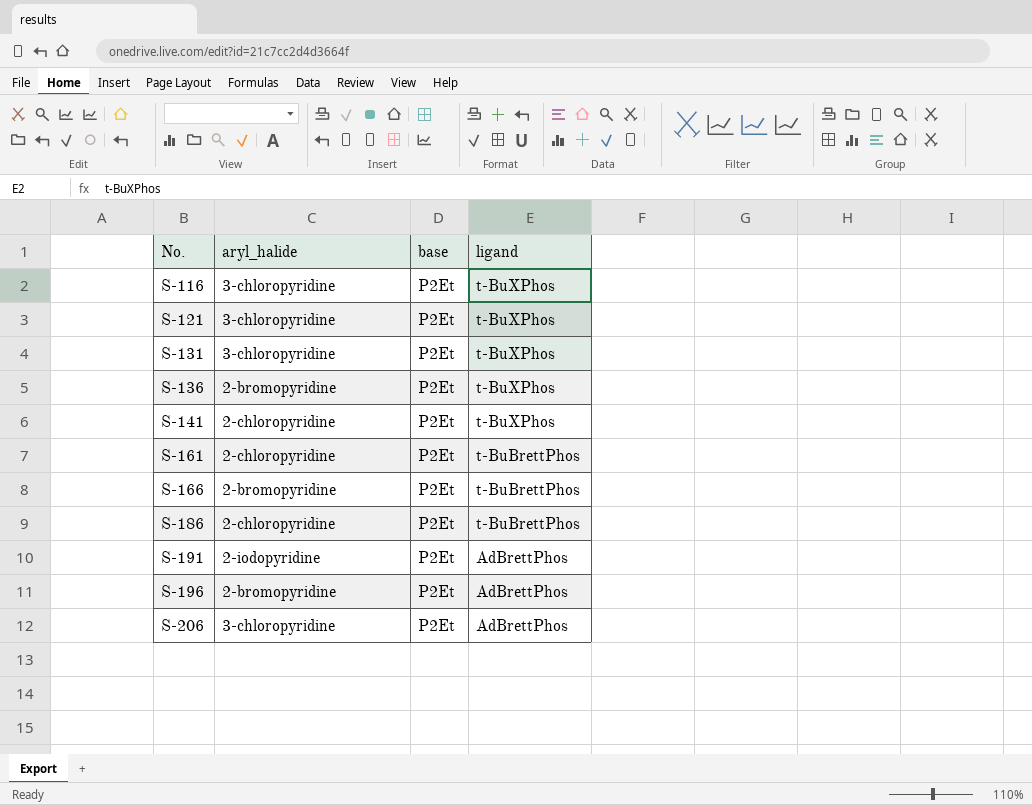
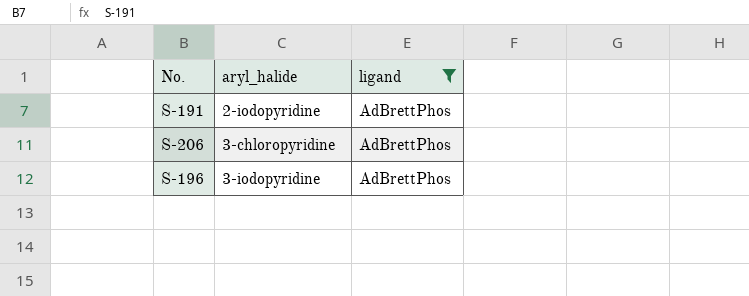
filter: none -> ligand = AdBrettPhos
row order: No. ascending -> aryl_halide ascending
column base | position: 3 -> none
S-196 | aryl_halide: 2-bromopyridine -> 3-iodopyridine

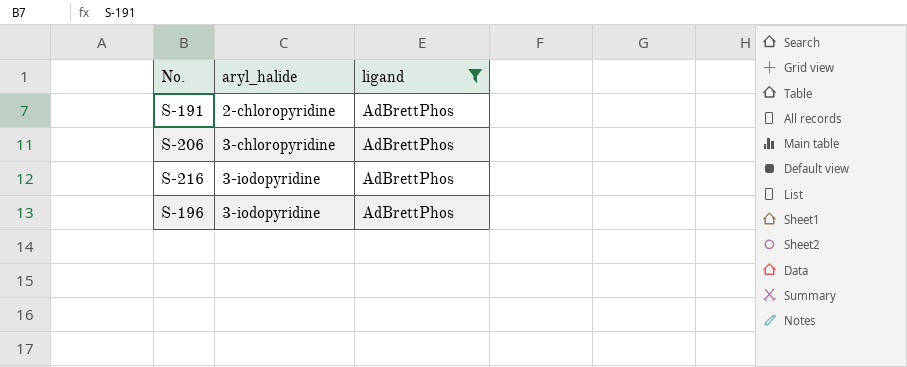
S-191 | aryl_halide: 2-iodopyridine -> 2-chloropyridine
row S-216: none -> 3-iodopyridine | AdBrettPhos

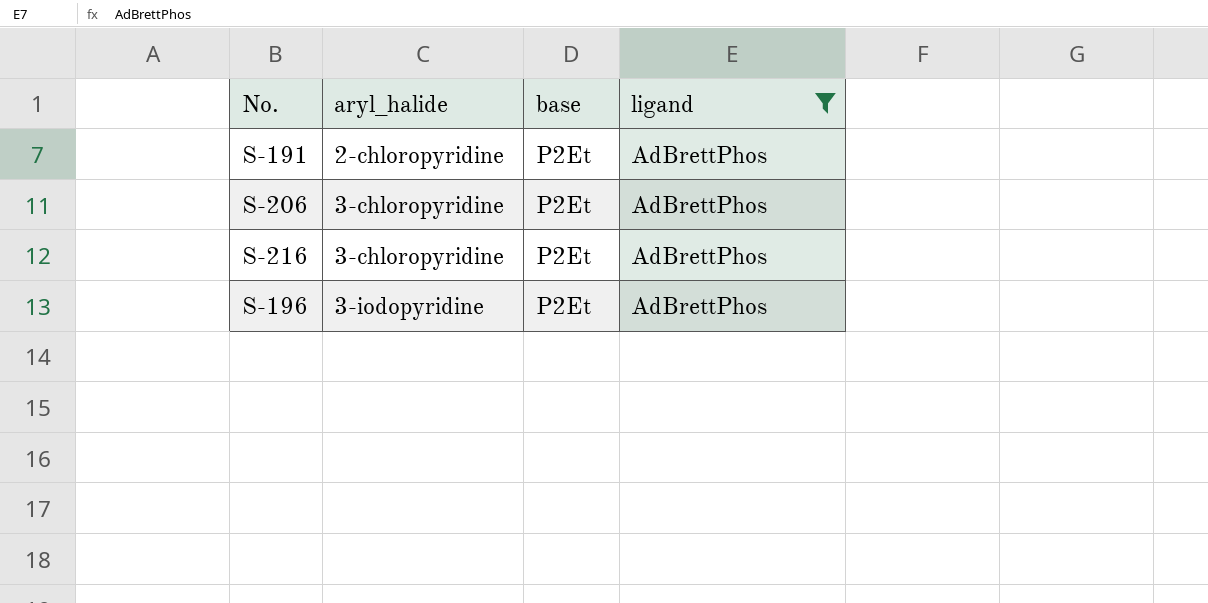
column base | position: none -> 3
S-216 | aryl_halide: 3-iodopyridine -> 3-chloropyridine

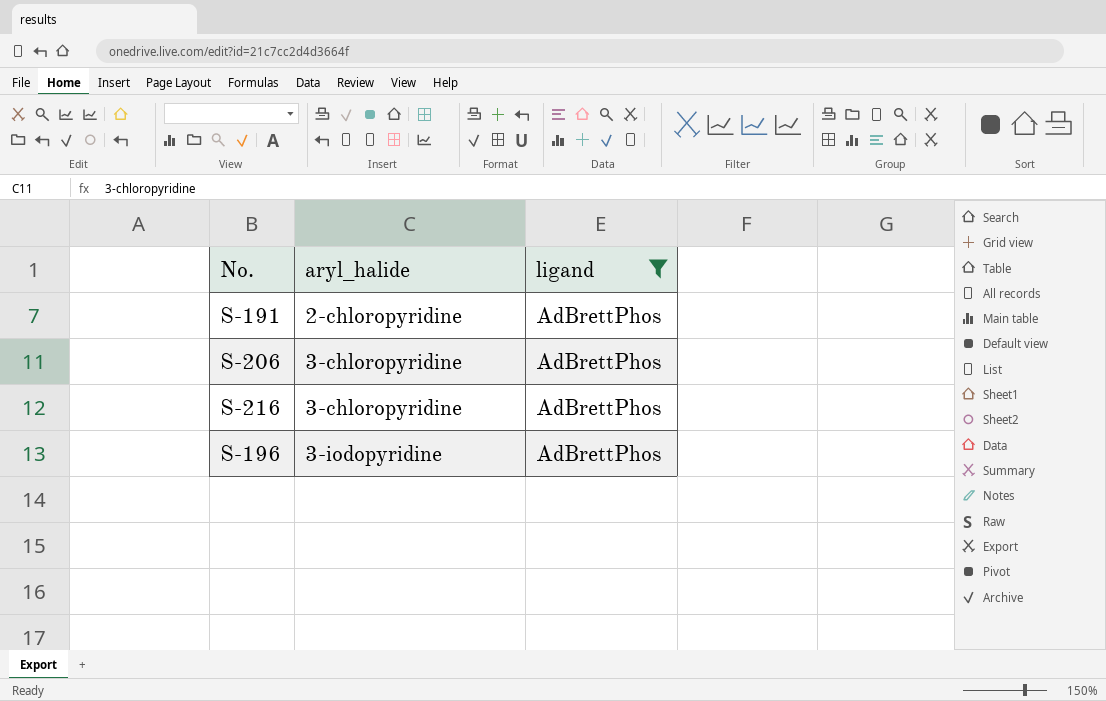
column base | position: 3 -> none

